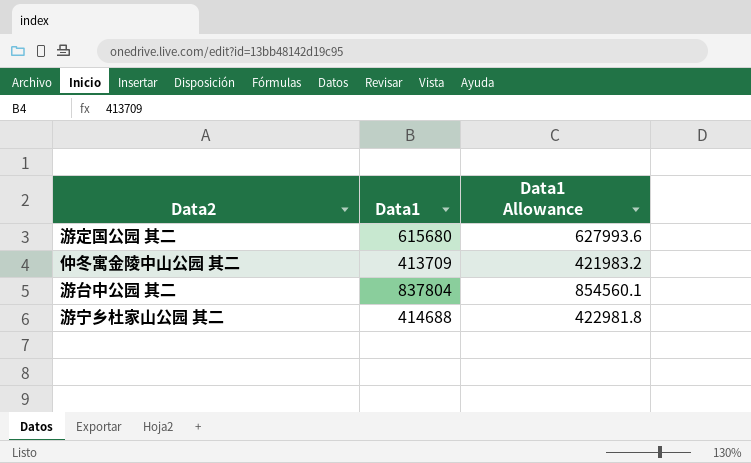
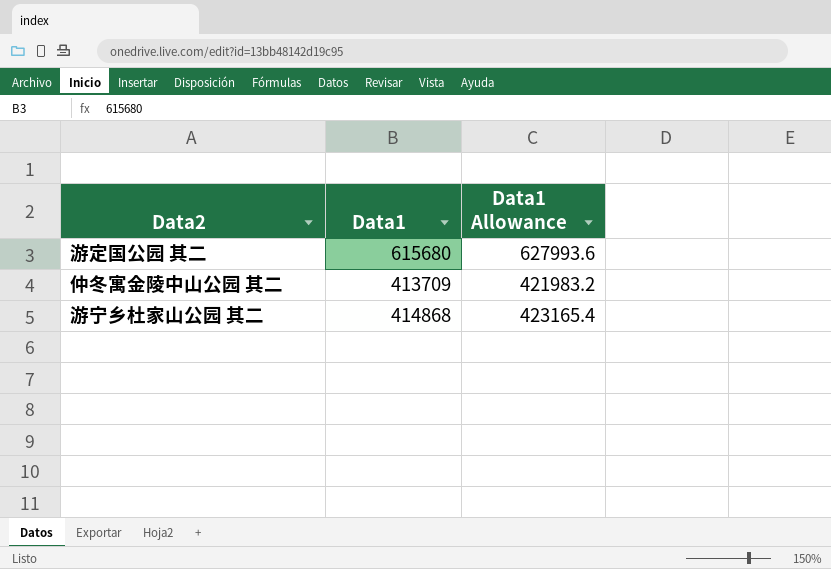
row 游台中公园 其二: 837804 | 854560.1 -> none
游宁乡杜家山公园 其二 | Data1: 414688 -> 414868
游宁乡杜家山公园 其二 | Data1 Allowance: 422981.8 -> 423165.4

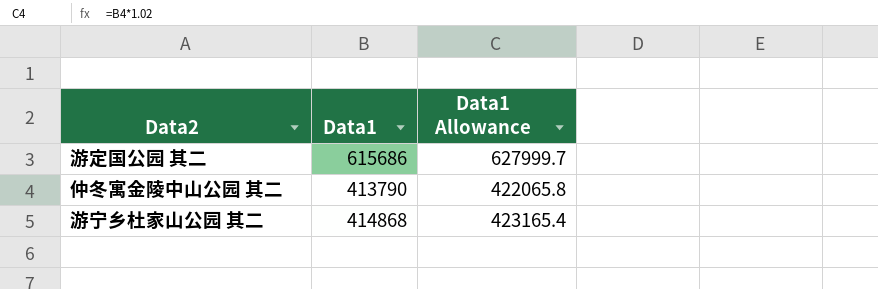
游定国公园 其二 | Data1: 615680 -> 615686
游定国公园 其二 | Data1 Allowance: 627993.6 -> 627999.7
仲冬寓金陵中山公园 其二 | Data1: 413709 -> 413790
仲冬寓金陵中山公园 其二 | Data1 Allowance: 421983.2 -> 422065.8

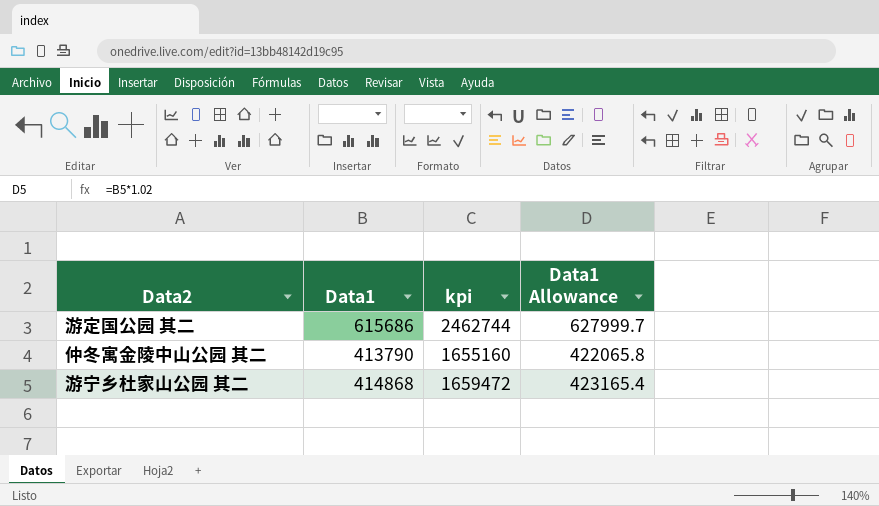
column kpi | formula: none -> [Data1] * 4

